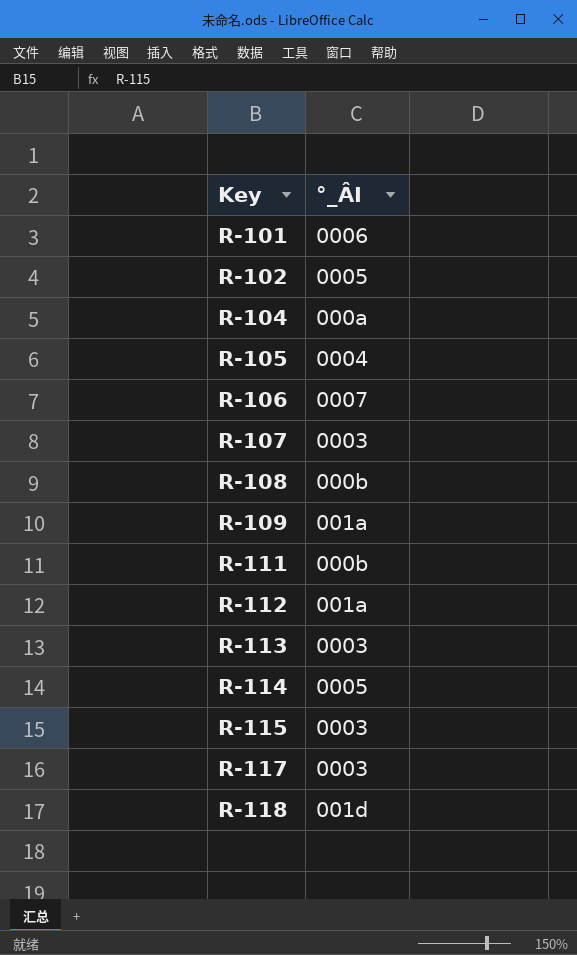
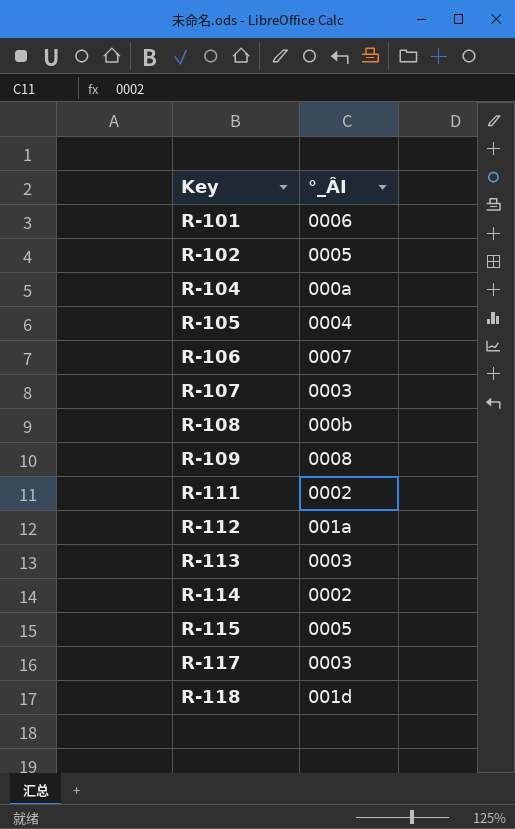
R-109 | °_ÂI: 001a -> 0008
R-111 | °_ÂI: 000b -> 0002
R-114 | °_ÂI: 0005 -> 0002
R-115 | °_ÂI: 0003 -> 0005

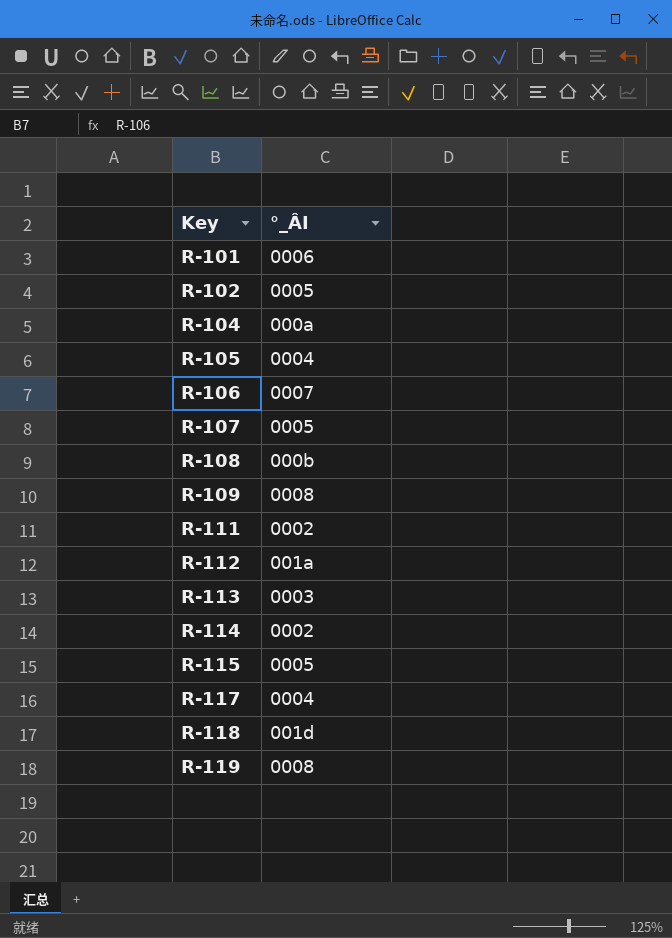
R-107 | °_ÂI: 0003 -> 0005
R-117 | °_ÂI: 0003 -> 0004
row R-119: none -> 0008

